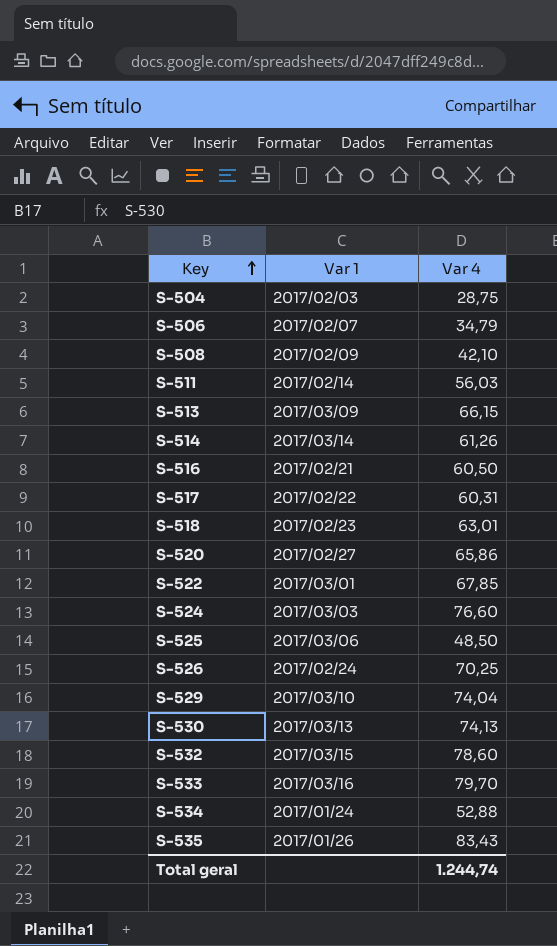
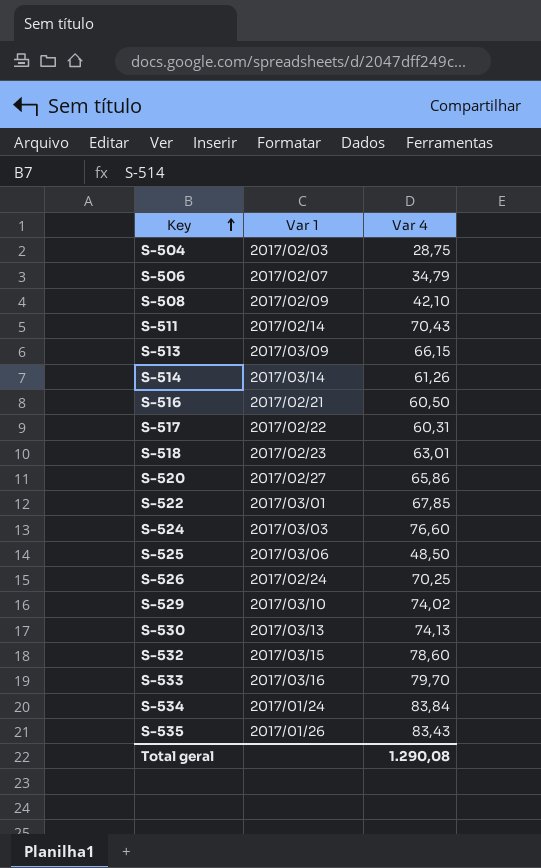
S-511 | Var 4: 56,03 -> 70,43
S-529 | Var 4: 74,04 -> 74,02
S-534 | Var 4: 52,88 -> 83,84
Total geral | Var 4: 1.244,74 -> 1.290,08

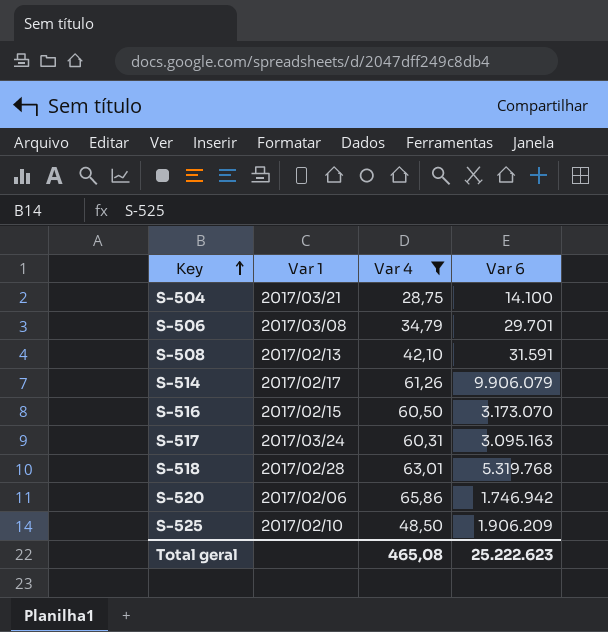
filter: none -> Var 4 <= 65,86
column Var 6 | position: none -> 4
S-504 | Var 1: 2017/02/03 -> 2017/03/21
S-506 | Var 1: 2017/02/07 -> 2017/03/08
S-508 | Var 1: 2017/02/09 -> 2017/02/13
S-514 | Var 1: 2017/03/14 -> 2017/02/17
S-516 | Var 1: 2017/02/21 -> 2017/02/15
S-517 | Var 1: 2017/02/22 -> 2017/03/24
S-518 | Var 1: 2017/02/23 -> 2017/02/28
S-520 | Var 1: 2017/02/27 -> 2017/02/06
S-525 | Var 1: 2017/03/06 -> 2017/02/10
Total geral | Var 4: 1.290,08 -> 465,08

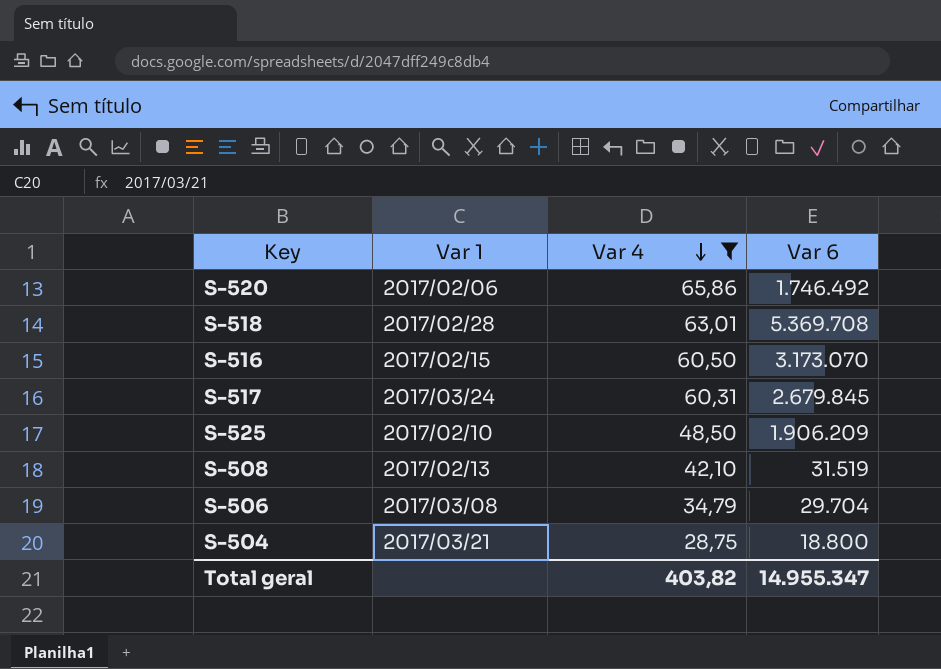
row order: Key ascending -> Var 4 descending
row S-514: 2017/02/17 | 61,26 | 9.906.079 -> none
S-520 | Var 6: 1.746.942 -> 1.746.492
S-518 | Var 6: 5.319.768 -> 5.369.708
S-517 | Var 6: 3.095.163 -> 2.679.845
S-508 | Var 6: 31.591 -> 31.519
S-506 | Var 6: 29.701 -> 29.704
S-504 | Var 6: 14.100 -> 18.800
Total geral | Var 4: 465,08 -> 403,82
Total geral | Var 6: 25.222.623 -> 14.955.347

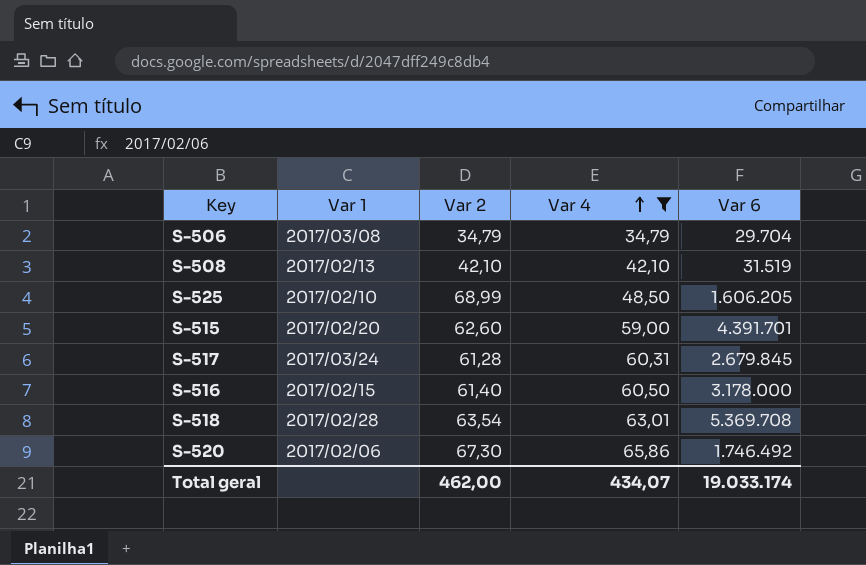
row order: Var 4 descending -> Var 4 ascending
column Var 2 | position: none -> 3
row S-504: 2017/03/21 | 28,75 | 18.800 -> none
S-525 | Var 6: 1.906.209 -> 1.606.205
row S-515: none -> 2017/02/20 | 62,60 | 59,00 | 4.391.701
S-516 | Var 6: 3.173.070 -> 3.178.000
Total geral | Var 4: 403,82 -> 434,07
Total geral | Var 6: 14.955.347 -> 19.033.174

